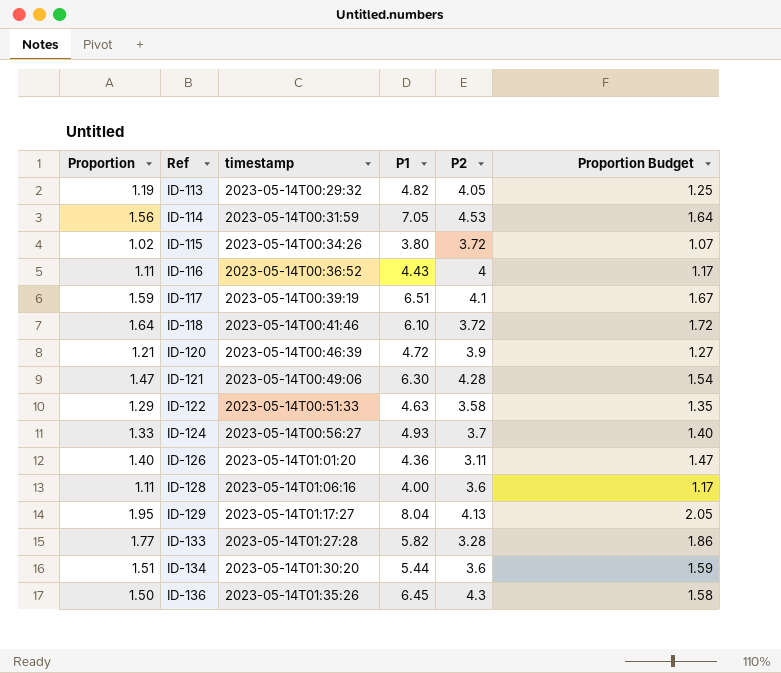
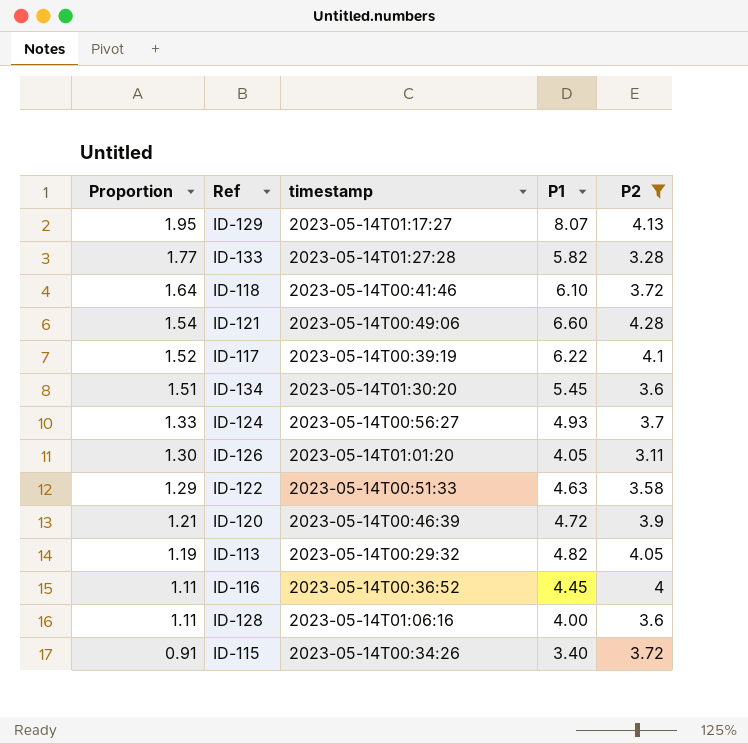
filter: none -> P2 <= 4.28
row order: Ref ascending -> Proportion descending
column Proportion Budget | formula: [Proportion] * 1.05 -> none
ID-129 | P1: 8.04 -> 8.07
ID-121 | Proportion: 1.47 -> 1.54
ID-121 | P1: 6.30 -> 6.60
ID-117 | Proportion: 1.59 -> 1.52
ID-117 | P1: 6.51 -> 6.22
ID-134 | P1: 5.44 -> 5.45
ID-126 | Proportion: 1.40 -> 1.30
ID-126 | P1: 4.36 -> 4.05
ID-116 | P1: 4.43 -> 4.45
ID-115 | Proportion: 1.02 -> 0.91
ID-115 | P1: 3.80 -> 3.40

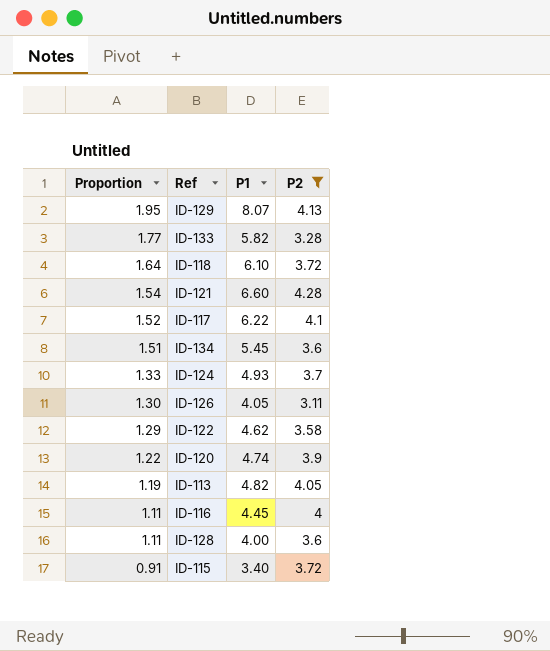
column timestamp | position: 3 -> none
ID-122 | P1: 4.63 -> 4.62
ID-120 | Proportion: 1.21 -> 1.22
ID-120 | P1: 4.72 -> 4.74

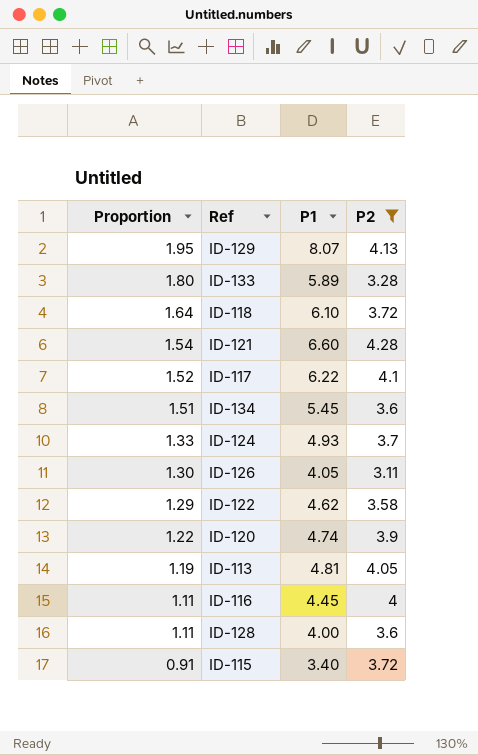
ID-133 | Proportion: 1.77 -> 1.80
ID-133 | P1: 5.82 -> 5.89
ID-113 | P1: 4.82 -> 4.81

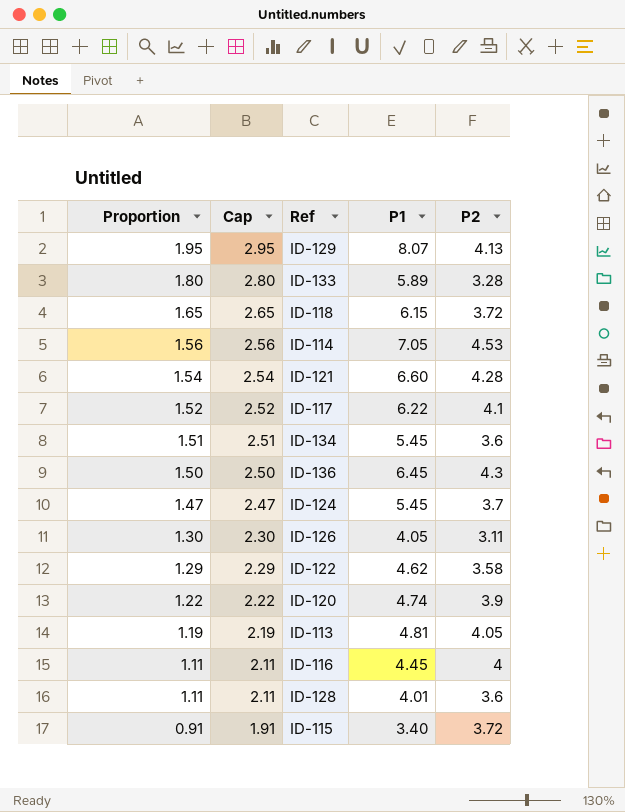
filter: P2 <= 4.28 -> none
column Cap | formula: none -> [Proportion] + 1
ID-118 | Proportion: 1.64 -> 1.65
ID-118 | P1: 6.10 -> 6.15
ID-124 | Proportion: 1.33 -> 1.47
ID-124 | P1: 4.93 -> 5.45
ID-128 | P1: 4.00 -> 4.01

